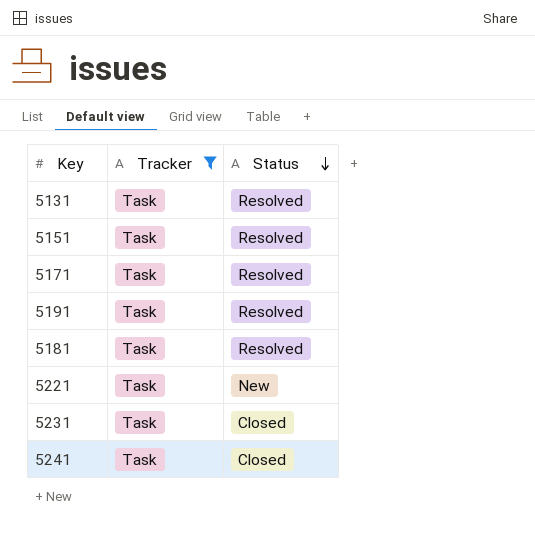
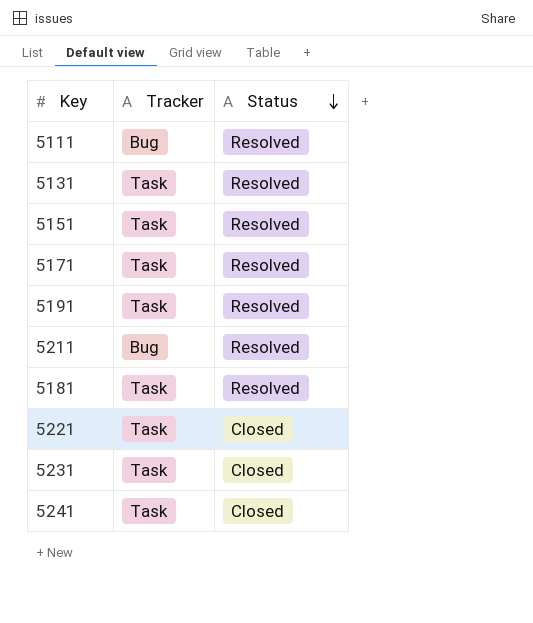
filter: Tracker = Task -> none
5221 | Status: New -> Closed

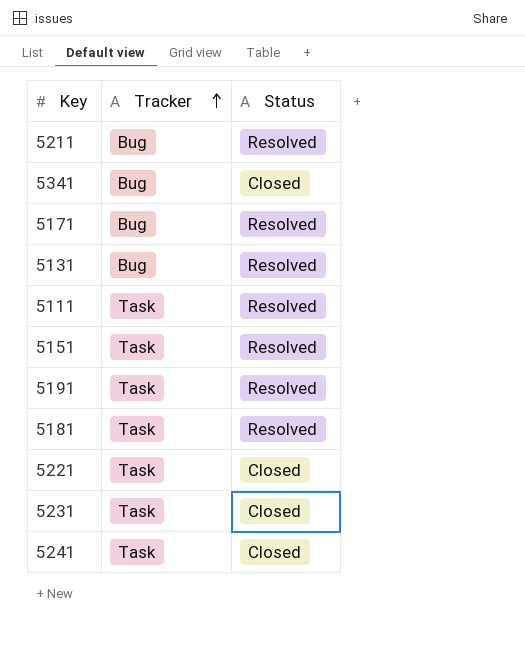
row order: Status descending -> Tracker ascending
row 5341: none -> Bug | Closed
5171 | Tracker: Task -> Bug
5131 | Tracker: Task -> Bug
5111 | Tracker: Bug -> Task

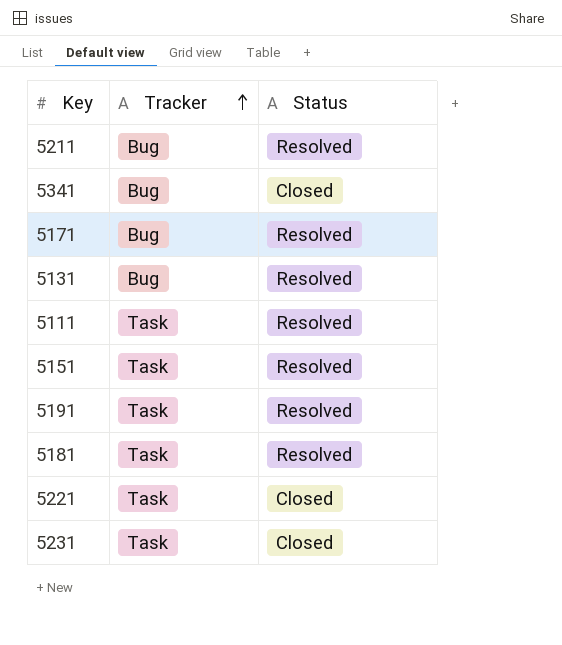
row 5241: Task | Closed -> none

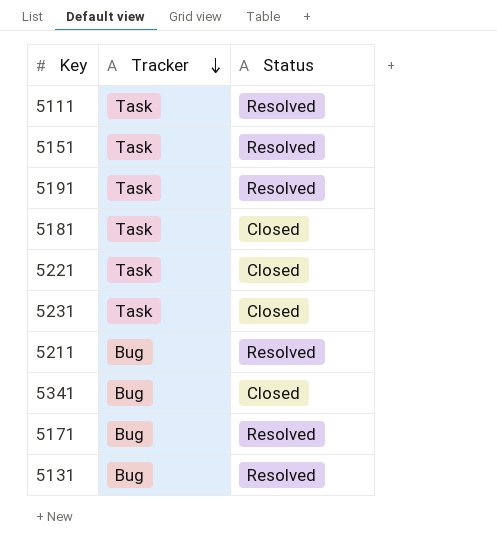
row order: Tracker ascending -> Tracker descending
5181 | Status: Resolved -> Closed

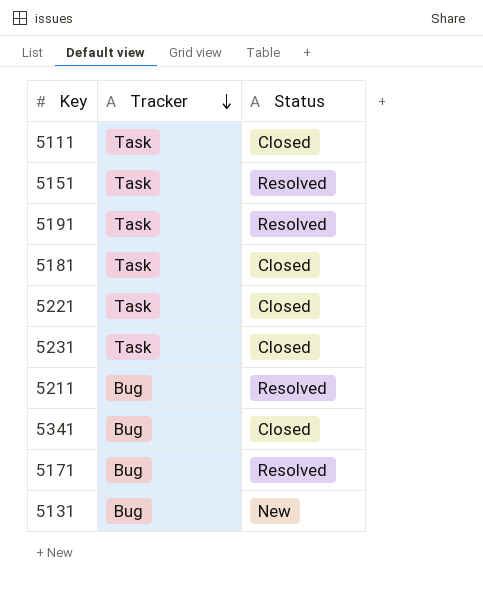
5111 | Status: Resolved -> Closed
5131 | Status: Resolved -> New

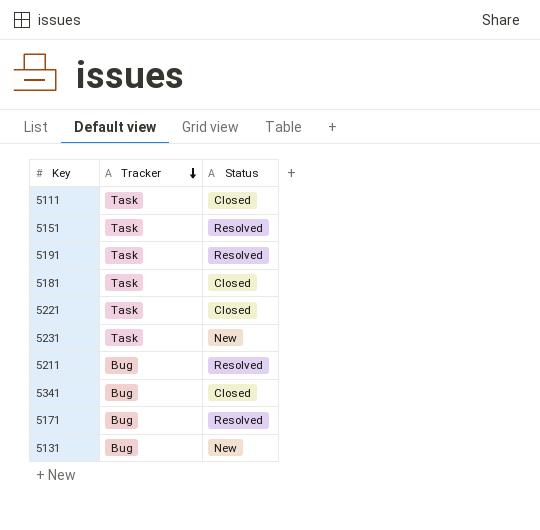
5231 | Status: Closed -> New

